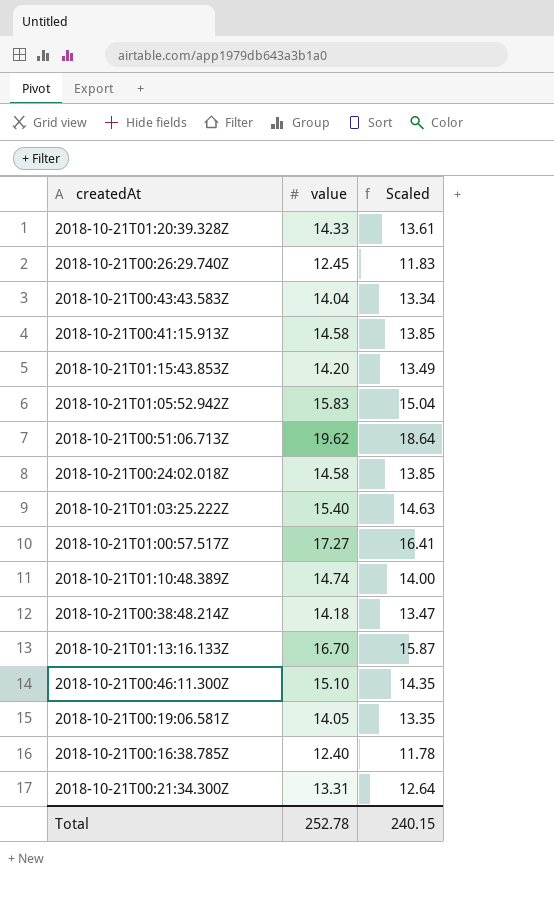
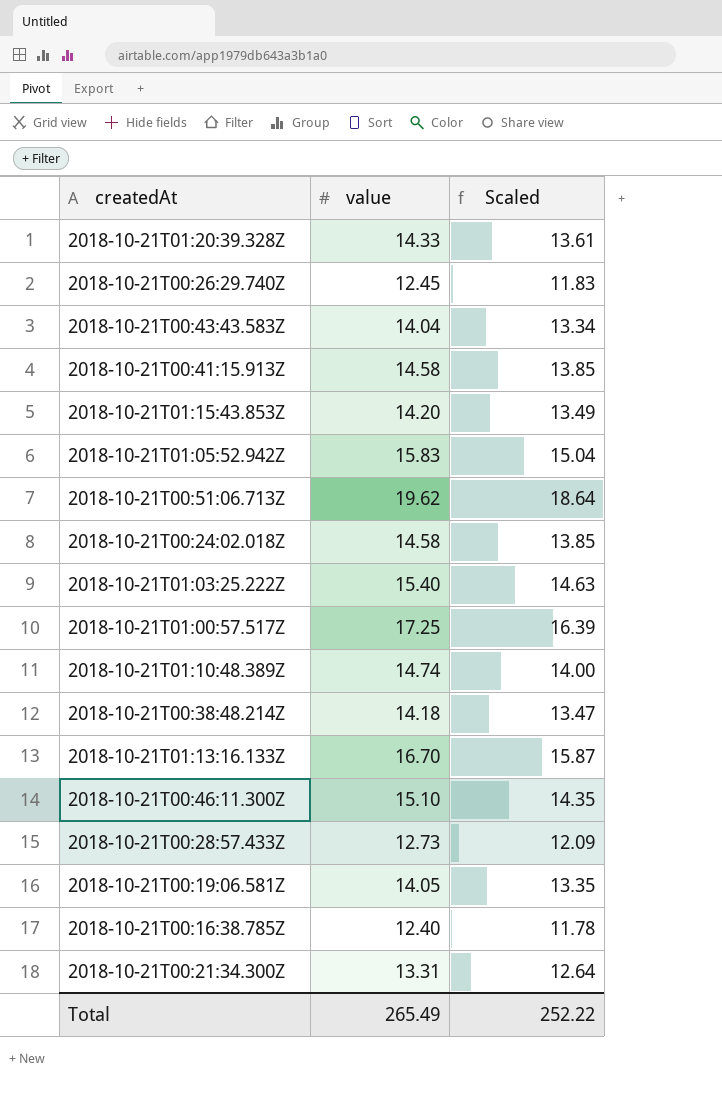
2018-10-21T01:00:57.517Z | value: 17.27 -> 17.25
2018-10-21T01:00:57.517Z | Scaled: 16.41 -> 16.39
row 2018-10-21T00:28:57.433Z: none -> 12.73 | 12.09
Total | value: 252.78 -> 265.49
Total | Scaled: 240.15 -> 252.22

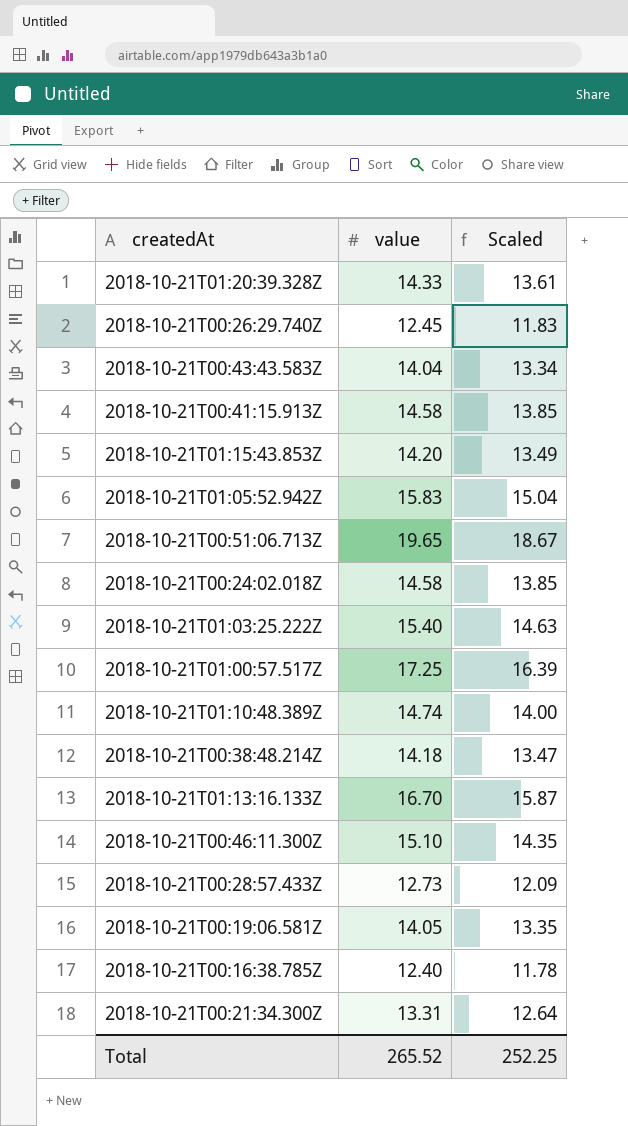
2018-10-21T00:51:06.713Z | value: 19.62 -> 19.65
2018-10-21T00:51:06.713Z | Scaled: 18.64 -> 18.67
Total | value: 265.49 -> 265.52
Total | Scaled: 252.22 -> 252.25

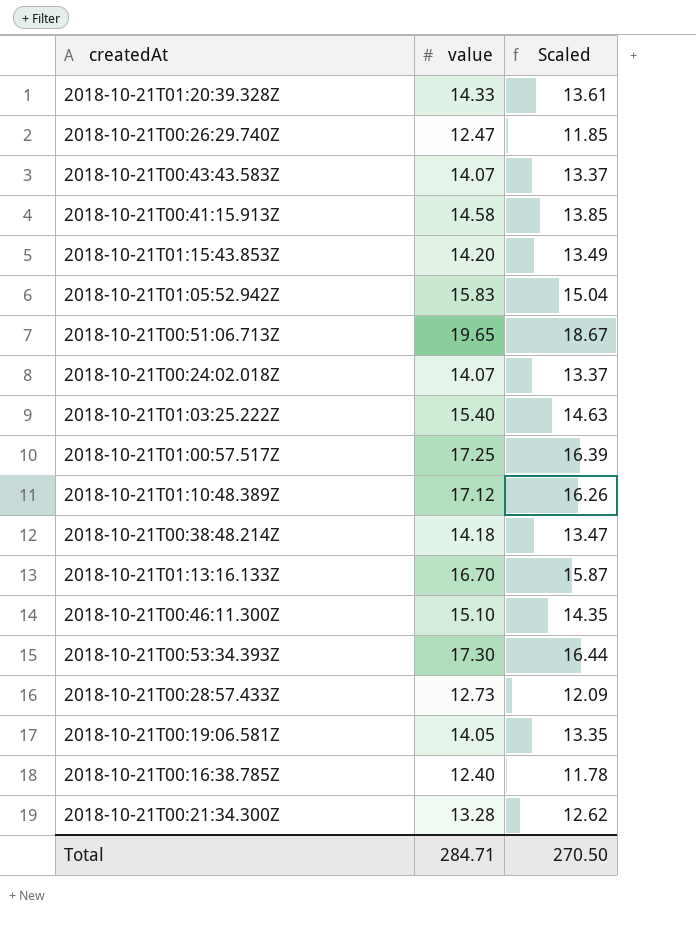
2018-10-21T00:26:29.740Z | value: 12.45 -> 12.47
2018-10-21T00:26:29.740Z | Scaled: 11.83 -> 11.85
2018-10-21T00:43:43.583Z | value: 14.04 -> 14.07
2018-10-21T00:43:43.583Z | Scaled: 13.34 -> 13.37
2018-10-21T00:24:02.018Z | value: 14.58 -> 14.07
2018-10-21T00:24:02.018Z | Scaled: 13.85 -> 13.37
2018-10-21T01:10:48.389Z | value: 14.74 -> 17.12
2018-10-21T01:10:48.389Z | Scaled: 14.00 -> 16.26
row 2018-10-21T00:53:34.393Z: none -> 17.30 | 16.44
2018-10-21T00:21:34.300Z | value: 13.31 -> 13.28
2018-10-21T00:21:34.300Z | Scaled: 12.64 -> 12.62
Total | value: 265.52 -> 284.71
Total | Scaled: 252.25 -> 270.50

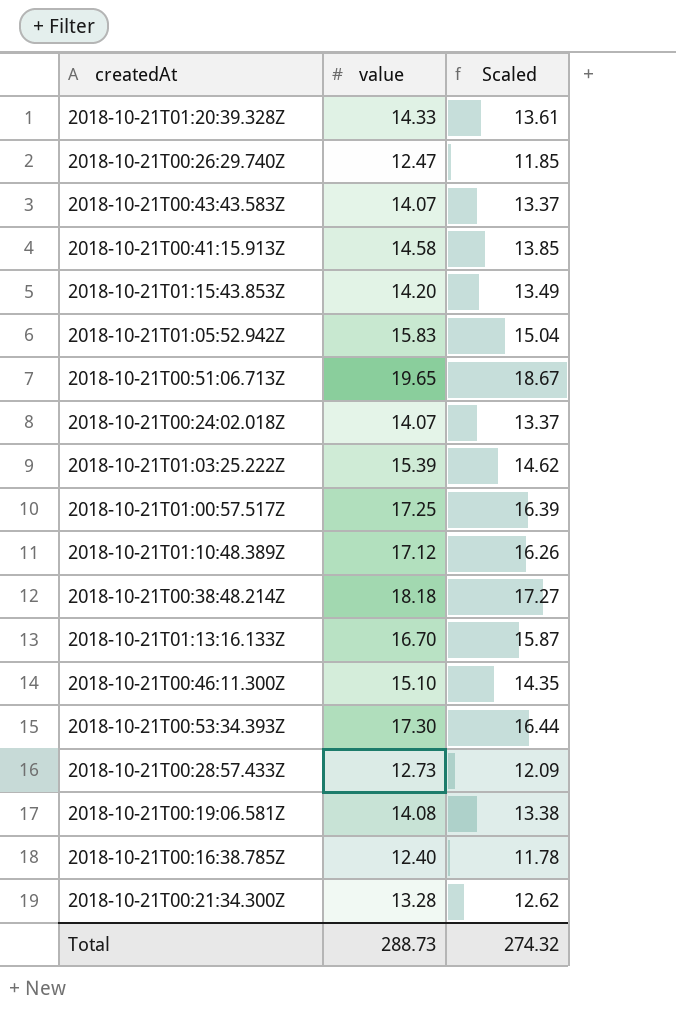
2018-10-21T01:03:25.222Z | value: 15.40 -> 15.39
2018-10-21T01:03:25.222Z | Scaled: 14.63 -> 14.62
2018-10-21T00:38:48.214Z | value: 14.18 -> 18.18
2018-10-21T00:38:48.214Z | Scaled: 13.47 -> 17.27
2018-10-21T00:19:06.581Z | value: 14.05 -> 14.08
2018-10-21T00:19:06.581Z | Scaled: 13.35 -> 13.38
Total | value: 284.71 -> 288.73
Total | Scaled: 270.50 -> 274.32

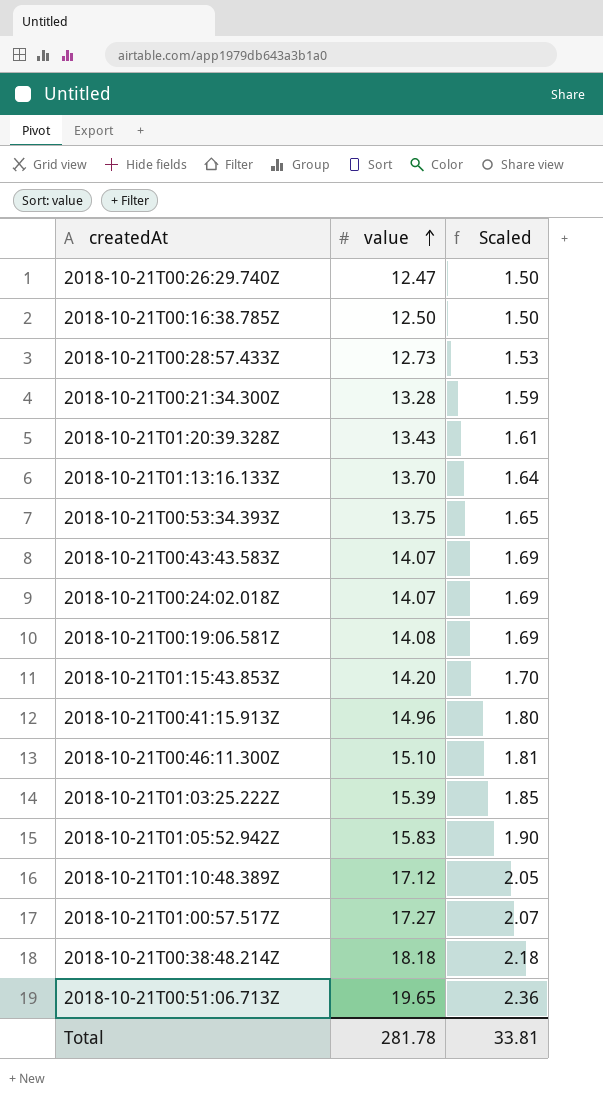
row order: none -> value ascending
column Scaled | formula: [value] * 0.95 -> [value] * 0.12
2018-10-21T00:16:38.785Z | value: 12.40 -> 12.50
2018-10-21T01:20:39.328Z | value: 14.33 -> 13.43
2018-10-21T01:13:16.133Z | value: 16.70 -> 13.70
2018-10-21T00:53:34.393Z | value: 17.30 -> 13.75
2018-10-21T00:41:15.913Z | value: 14.58 -> 14.96
2018-10-21T01:00:57.517Z | value: 17.25 -> 17.27
Total | value: 288.73 -> 281.78
Total | Scaled: 274.32 -> 33.81

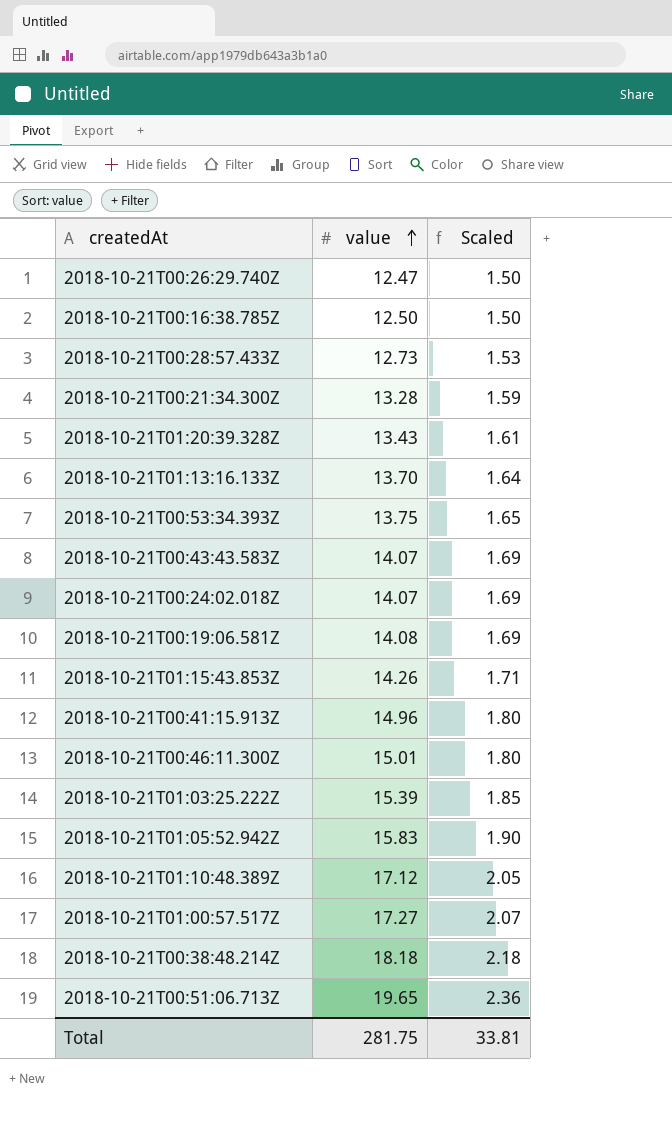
2018-10-21T01:15:43.853Z | value: 14.20 -> 14.26
2018-10-21T01:15:43.853Z | Scaled: 1.70 -> 1.71
2018-10-21T00:46:11.300Z | value: 15.10 -> 15.01
2018-10-21T00:46:11.300Z | Scaled: 1.81 -> 1.80
Total | value: 281.78 -> 281.75

